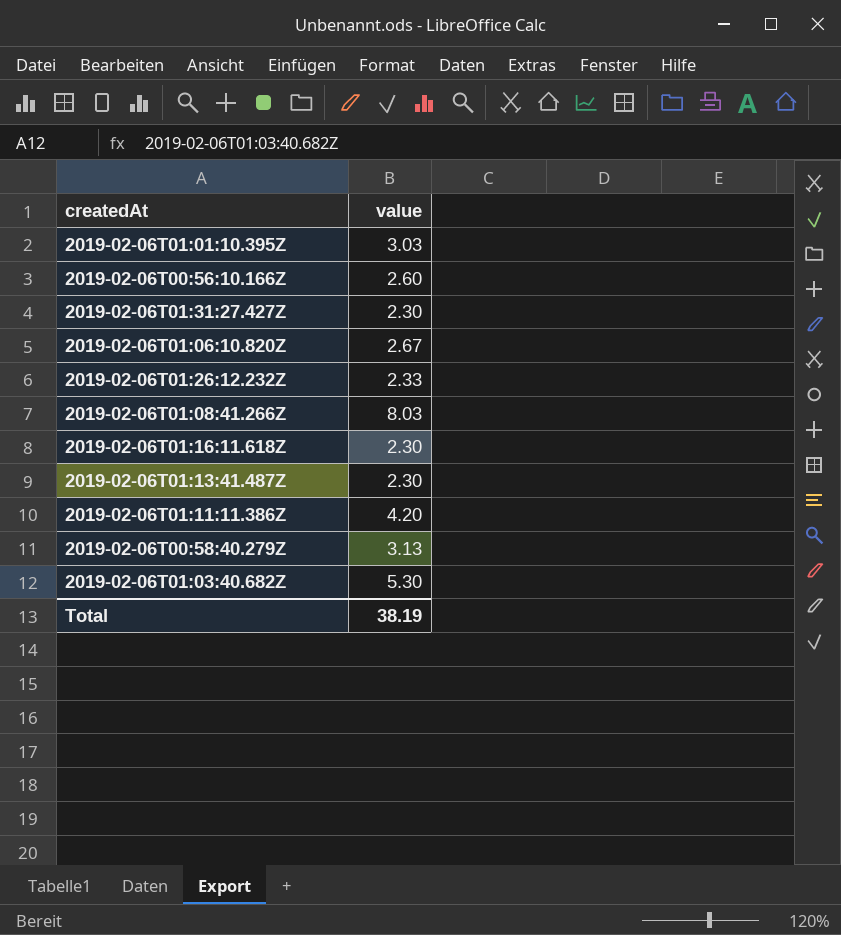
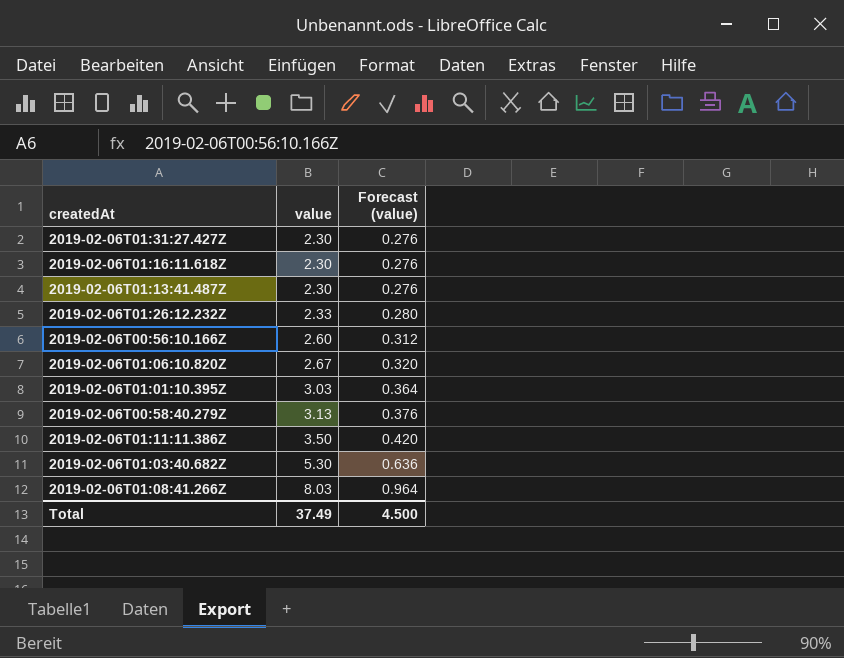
row order: none -> value ascending
column Forecast (value) | formula: none -> [value] * 0.12
2019-02-06T01:11:11.386Z | value: 4.20 -> 3.50
Total | value: 38.19 -> 37.49

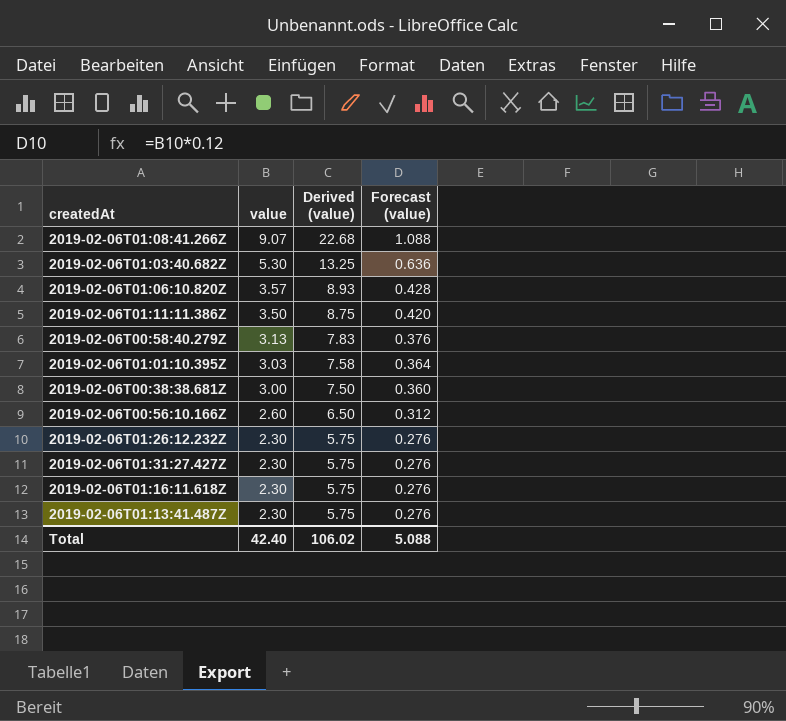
row order: value ascending -> value descending
column Derived (value) | formula: none -> [value] * 2.5
2019-02-06T01:08:41.266Z | value: 8.03 -> 9.07
2019-02-06T01:08:41.266Z | Forecast (value): 0.964 -> 1.088
2019-02-06T01:06:10.820Z | value: 2.67 -> 3.57
2019-02-06T01:06:10.820Z | Forecast (value): 0.320 -> 0.428
row 2019-02-06T00:38:38.681Z: none -> 3.00 | 7.50 | 0.360
2019-02-06T01:26:12.232Z | value: 2.33 -> 2.30
2019-02-06T01:26:12.232Z | Forecast (value): 0.280 -> 0.276
Total | value: 37.49 -> 42.40
Total | Forecast (value): 4.500 -> 5.088

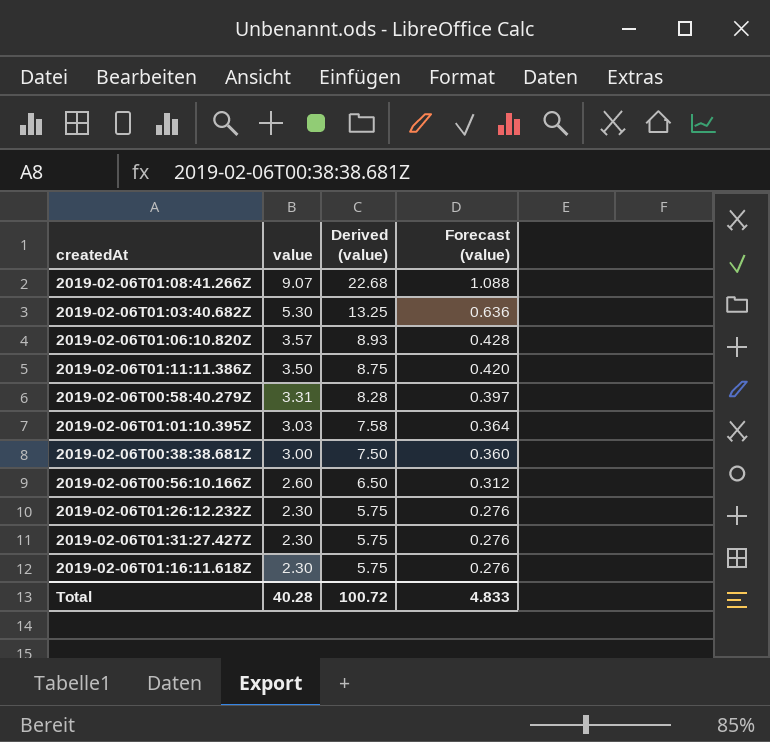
row 2019-02-06T01:13:41.487Z: 2.30 | 5.75 | 0.276 -> none
2019-02-06T00:58:40.279Z | value: 3.13 -> 3.31
2019-02-06T00:58:40.279Z | Derived (value): 7.83 -> 8.28
2019-02-06T00:58:40.279Z | Forecast (value): 0.376 -> 0.397
Total | value: 42.40 -> 40.28
Total | Derived (value): 106.02 -> 100.72
Total | Forecast (value): 5.088 -> 4.833

